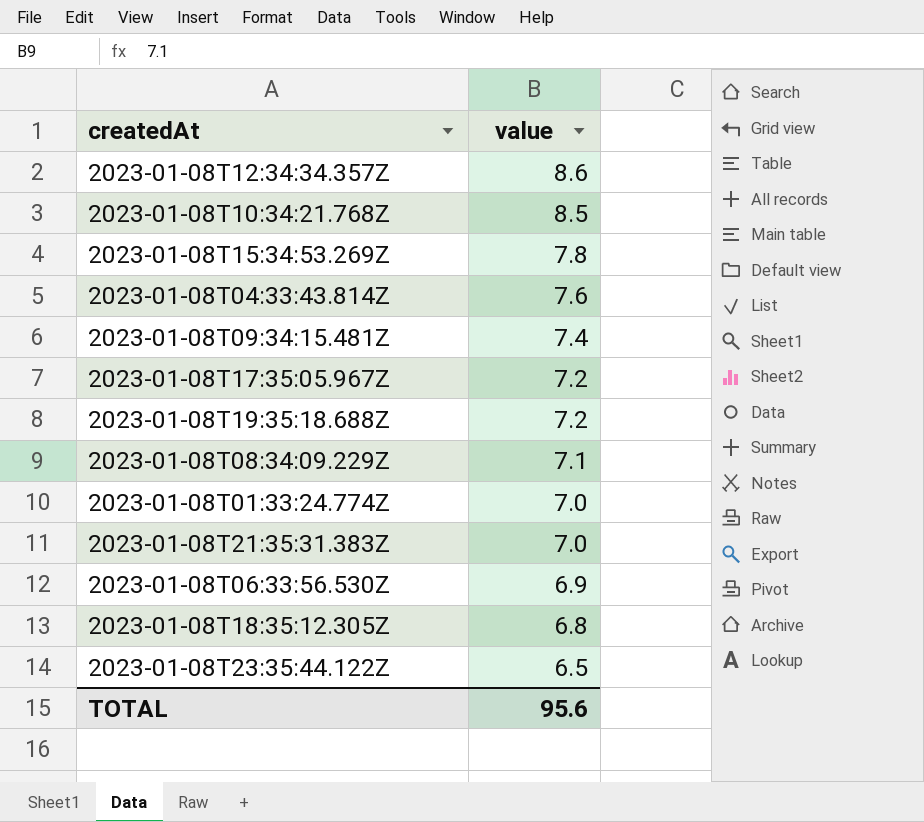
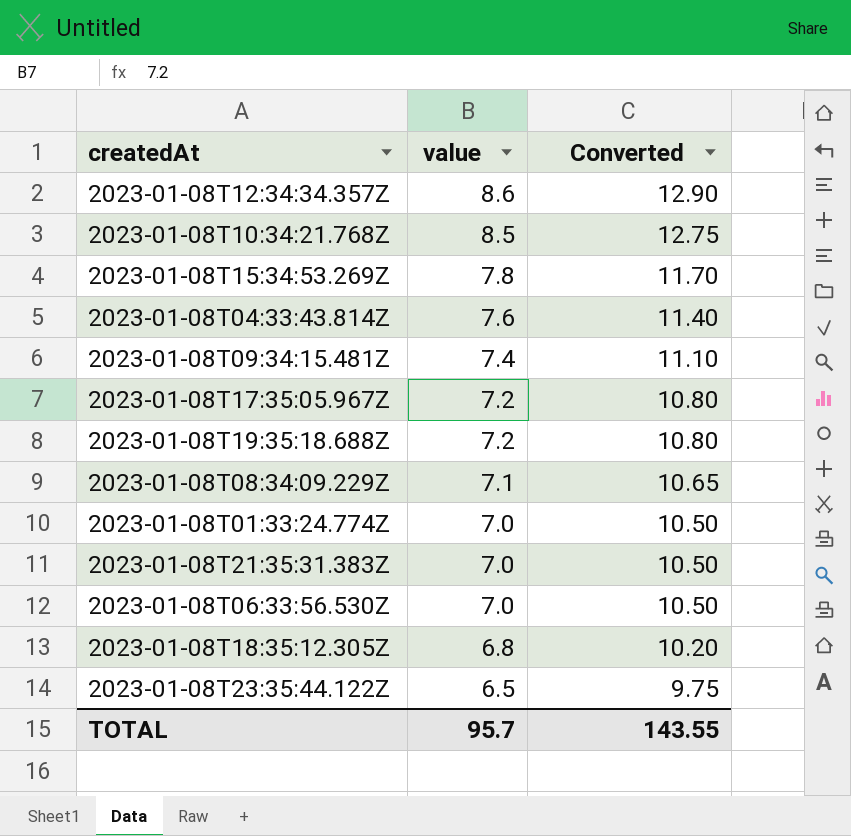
column Converted | formula: none -> [value] * 1.5
2023-01-08T06:33:56.530Z | value: 6.9 -> 7.0
TOTAL | value: 95.6 -> 95.7

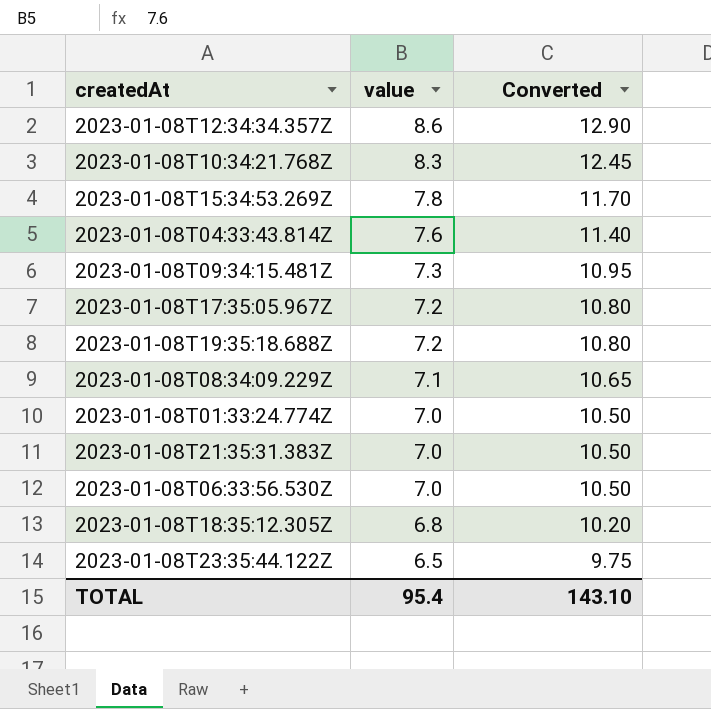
2023-01-08T10:34:21.768Z | value: 8.5 -> 8.3
2023-01-08T10:34:21.768Z | Converted: 12.75 -> 12.45
2023-01-08T09:34:15.481Z | value: 7.4 -> 7.3
2023-01-08T09:34:15.481Z | Converted: 11.10 -> 10.95
TOTAL | value: 95.7 -> 95.4
TOTAL | Converted: 143.55 -> 143.10

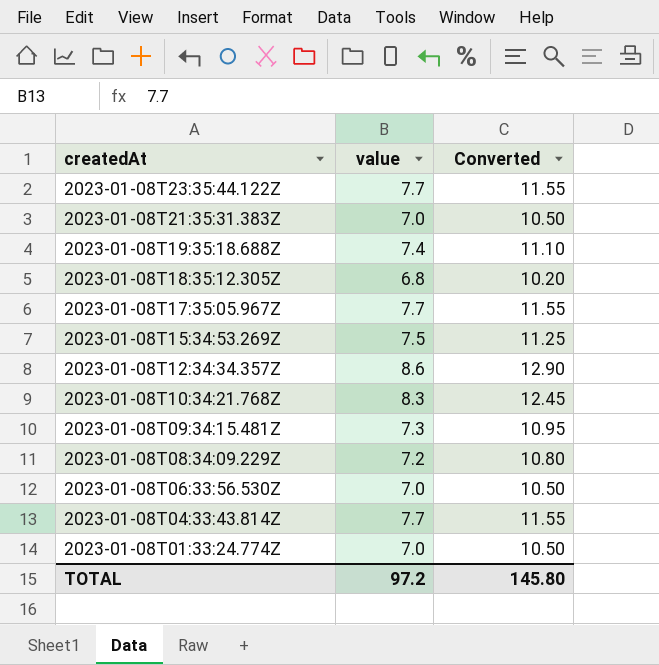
row order: value descending -> createdAt descending
2023-01-08T23:35:44.122Z | value: 6.5 -> 7.7
2023-01-08T23:35:44.122Z | Converted: 9.75 -> 11.55
2023-01-08T19:35:18.688Z | value: 7.2 -> 7.4
2023-01-08T19:35:18.688Z | Converted: 10.80 -> 11.10
2023-01-08T17:35:05.967Z | value: 7.2 -> 7.7
2023-01-08T17:35:05.967Z | Converted: 10.80 -> 11.55
2023-01-08T15:34:53.269Z | value: 7.8 -> 7.5
2023-01-08T15:34:53.269Z | Converted: 11.70 -> 11.25
2023-01-08T08:34:09.229Z | value: 7.1 -> 7.2
2023-01-08T08:34:09.229Z | Converted: 10.65 -> 10.80
2023-01-08T04:33:43.814Z | value: 7.6 -> 7.7
2023-01-08T04:33:43.814Z | Converted: 11.40 -> 11.55
TOTAL | value: 95.4 -> 97.2
TOTAL | Converted: 143.10 -> 145.80

